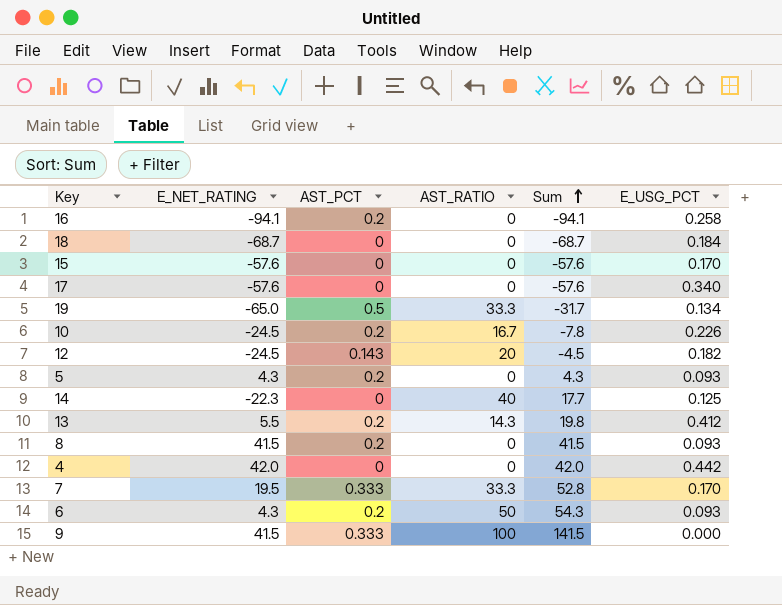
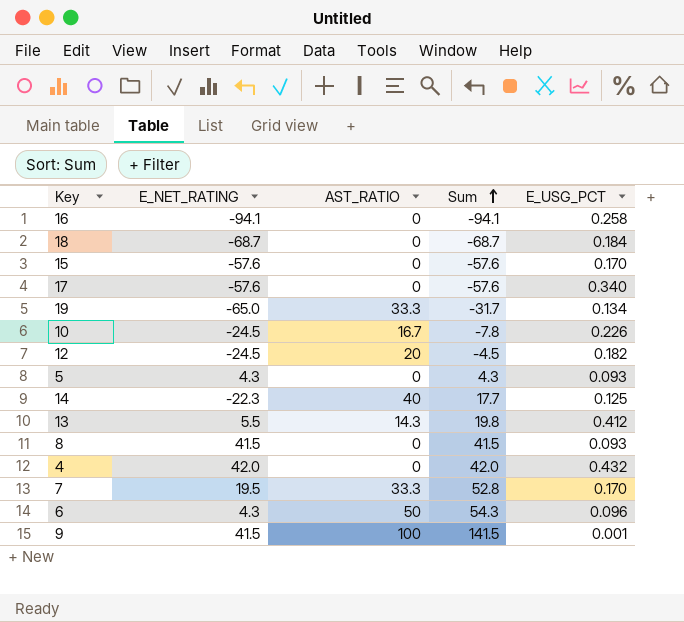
column AST_PCT | position: 3 -> none
4 | E_USG_PCT: 0.442 -> 0.432
6 | E_USG_PCT: 0.093 -> 0.096
9 | E_USG_PCT: 0.000 -> 0.001

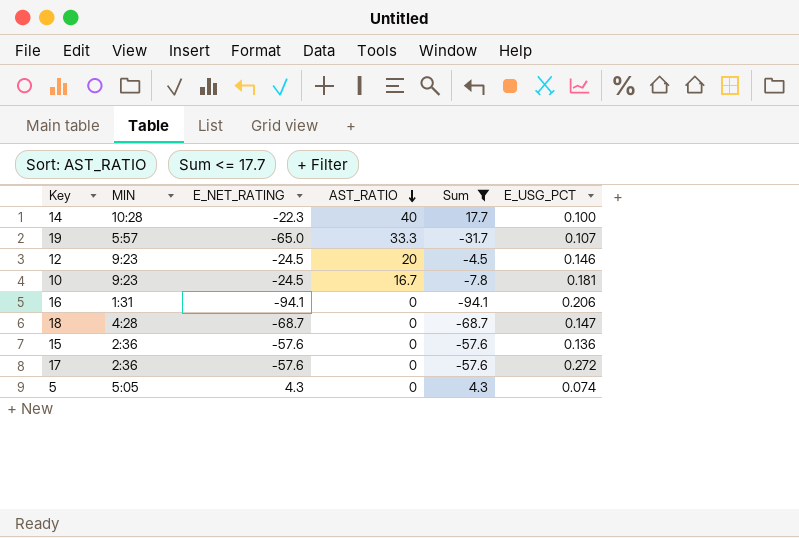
filter: none -> Sum <= 17.7
row order: Sum ascending -> AST_RATIO descending
column MIN | position: none -> 2
14 | E_USG_PCT: 0.125 -> 0.100
19 | E_USG_PCT: 0.134 -> 0.107
12 | E_USG_PCT: 0.182 -> 0.146
10 | E_USG_PCT: 0.226 -> 0.181
16 | E_USG_PCT: 0.258 -> 0.206
18 | E_USG_PCT: 0.184 -> 0.147
15 | E_USG_PCT: 0.170 -> 0.136
17 | E_USG_PCT: 0.340 -> 0.272
5 | E_USG_PCT: 0.093 -> 0.074

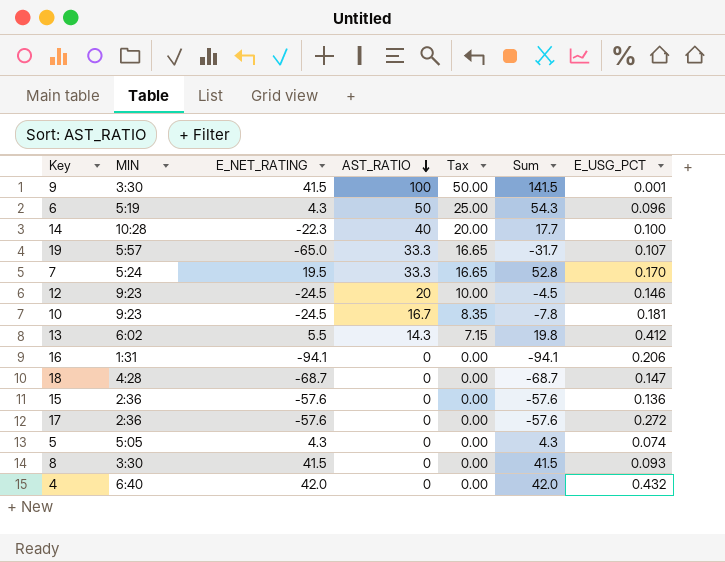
filter: Sum <= 17.7 -> none
column Tax | formula: none -> [AST_RATIO] * 0.5

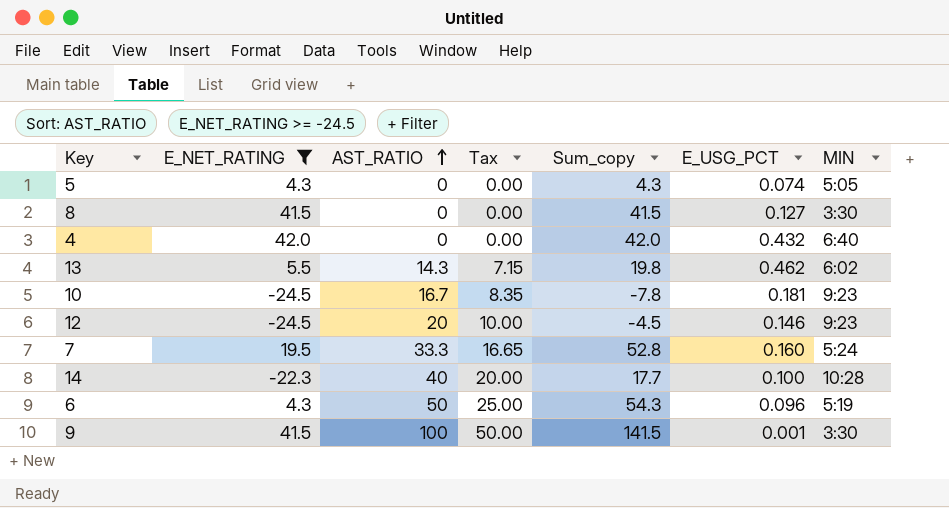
filter: none -> E_NET_RATING >= -24.5
row order: AST_RATIO descending -> AST_RATIO ascending
column name: Sum -> Sum_copy
column MIN | position: 2 -> 7
8 | E_USG_PCT: 0.093 -> 0.127
13 | E_USG_PCT: 0.412 -> 0.462
7 | E_USG_PCT: 0.170 -> 0.160

